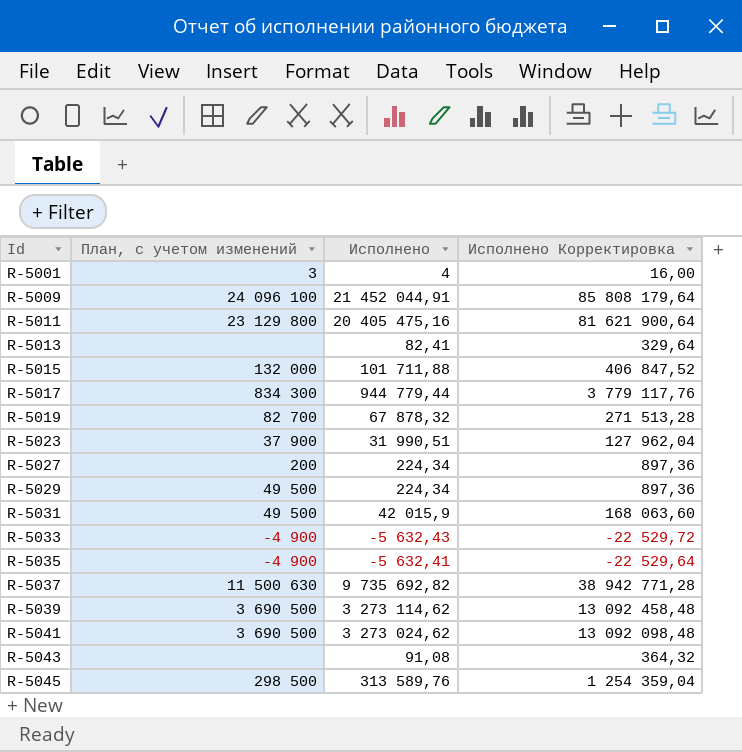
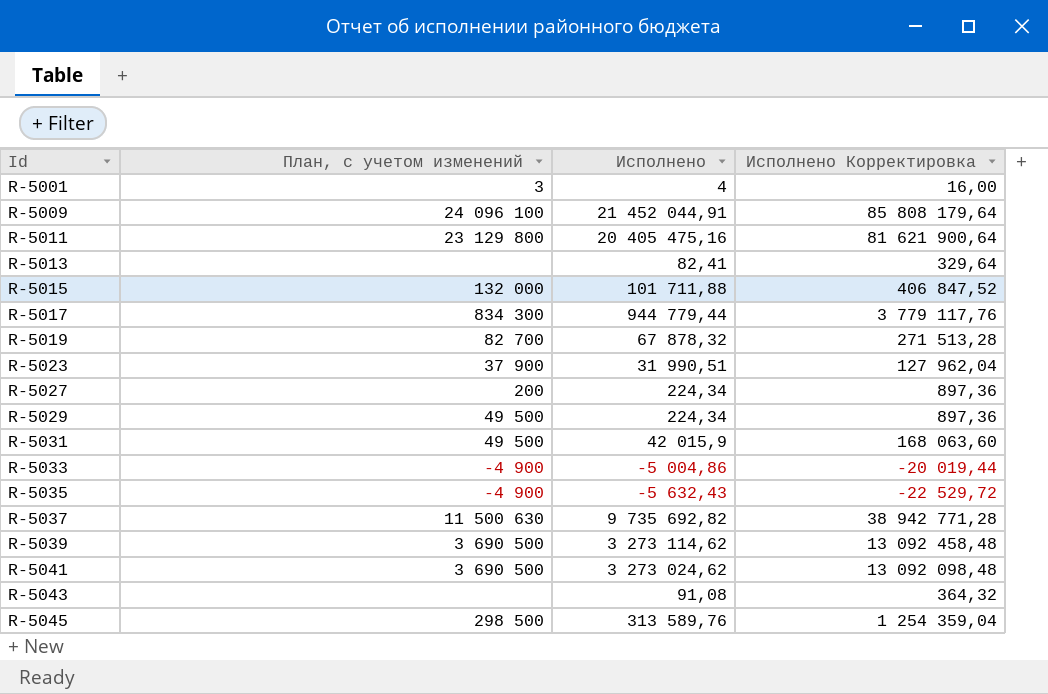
R-5033 | Исполнено: -5 632,43 -> -5 004,86
R-5033 | Исполнено Корректировка: -22 529,72 -> -20 019,44
R-5035 | Исполнено: -5 632,41 -> -5 632,43
R-5035 | Исполнено Корректировка: -22 529,64 -> -22 529,72

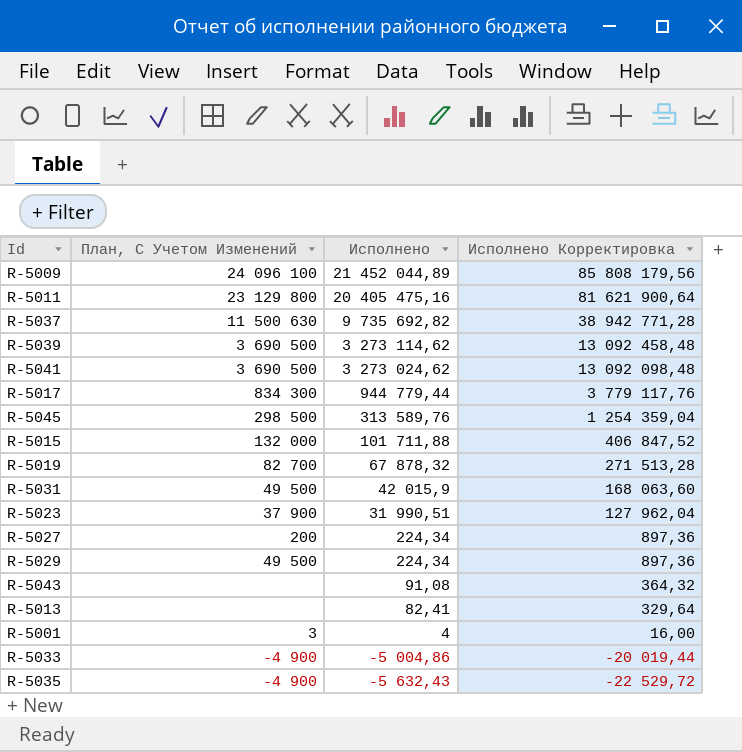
row order: Id ascending -> Исполнено descending
column name: План, с учетом изменений -> План, С Учетом Изменений
R-5009 | Исполнено: 21 452 044,91 -> 21 452 044,89
R-5009 | Исполнено Корректировка: 85 808 179,64 -> 85 808 179,56

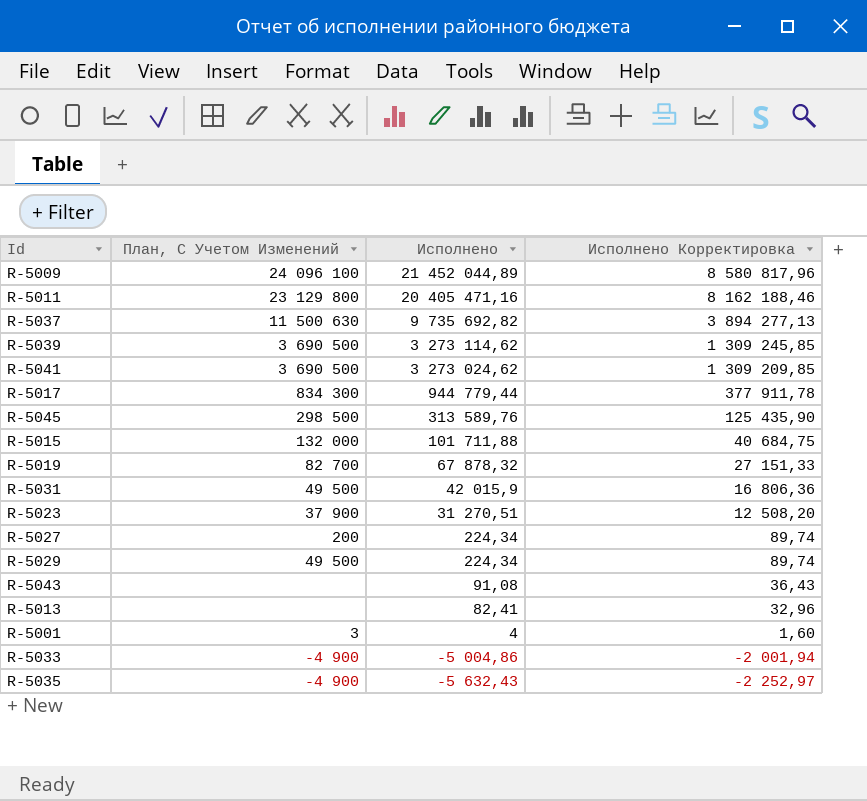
column Исполнено Корректировка | formula: [Исполнено] * 4 -> [Исполнено] * 0,4
R-5011 | Исполнено: 20 405 475,16 -> 20 405 471,16
R-5023 | Исполнено: 31 990,51 -> 31 270,51

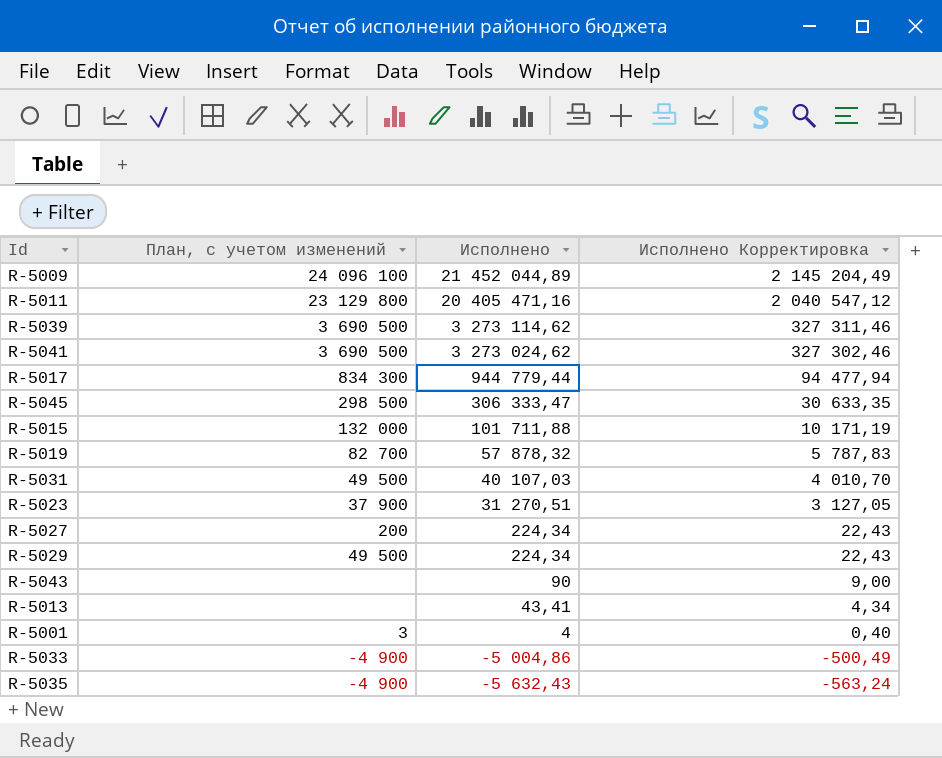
column name: План, С Учетом Изменений -> План, с учетом изменений
column Исполнено Корректировка | formula: [Исполнено] * 0,4 -> [Исполнено] * 0,1
row R-5037: 11 500 630 | 9 735 692,82 | 3 894 277,13 -> none
R-5045 | Исполнено: 313 589,76 -> 306 333,47
R-5019 | Исполнено: 67 878,32 -> 57 878,32
R-5031 | Исполнено: 42 015,9 -> 40 107,03
R-5043 | Исполнено: 91,08 -> 90
R-5013 | Исполнено: 82,41 -> 43,41

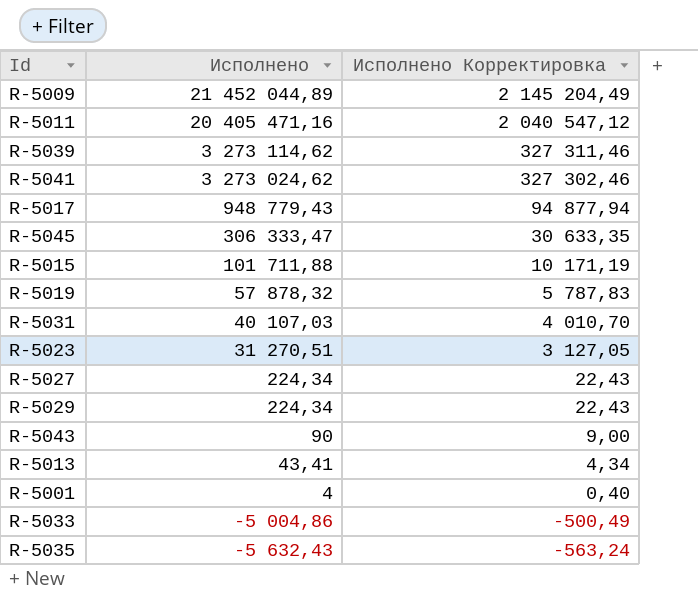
column План, с учетом изменений | position: 2 -> none
R-5017 | Исполнено: 944 779,44 -> 948 779,43
R-5017 | Исполнено Корректировка: 94 477,94 -> 94 877,94

